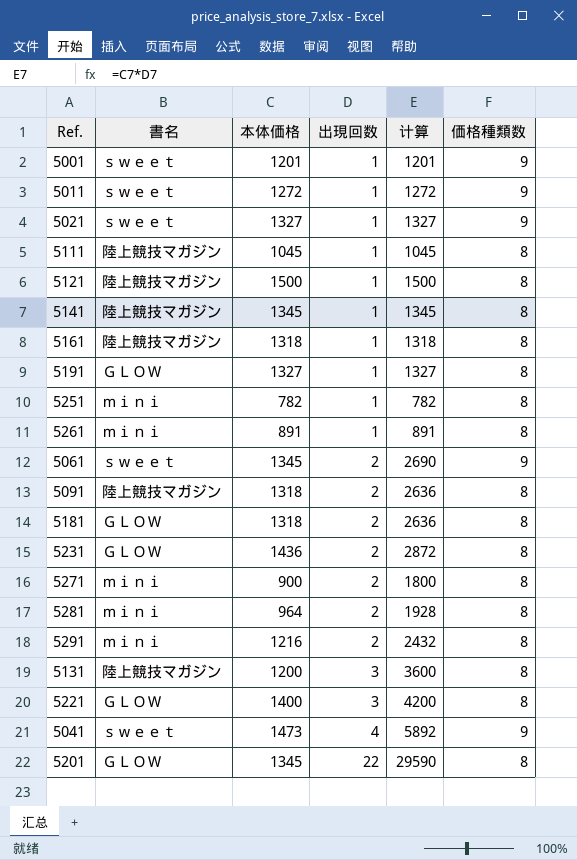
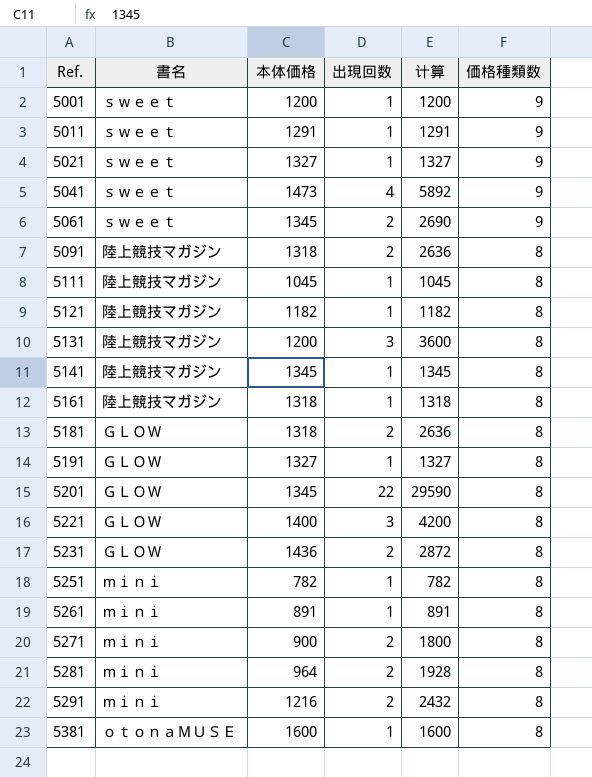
row order: 出現回数 ascending -> Ref. ascending
5001 | 本体価格: 1201 -> 1200
5001 | 计算: 1201 -> 1200
5011 | 本体価格: 1272 -> 1291
5011 | 计算: 1272 -> 1291
5121 | 本体価格: 1500 -> 1182
5121 | 计算: 1500 -> 1182
row 5381: none -> ｏｔｏｎａＭＵＳＥ | 1600 | 1 | 1600 | 8

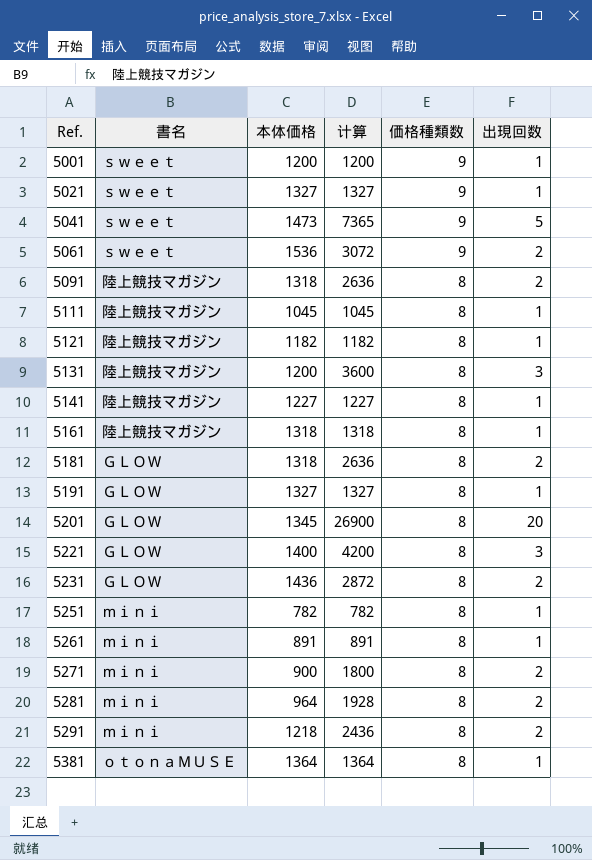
column 出現回数 | position: 4 -> 6
row 5011: ｓｗｅｅｔ | 1291 | 1 | 1291 | 9 -> none
5041 | 计算: 5892 -> 7365
5041 | 出現回数: 4 -> 5
5061 | 本体価格: 1345 -> 1536
5061 | 计算: 2690 -> 3072
5141 | 本体価格: 1345 -> 1227
5141 | 计算: 1345 -> 1227
5201 | 计算: 29590 -> 26900
5201 | 出現回数: 22 -> 20
5291 | 本体価格: 1216 -> 1218
5291 | 计算: 2432 -> 2436
5381 | 本体価格: 1600 -> 1364
5381 | 计算: 1600 -> 1364

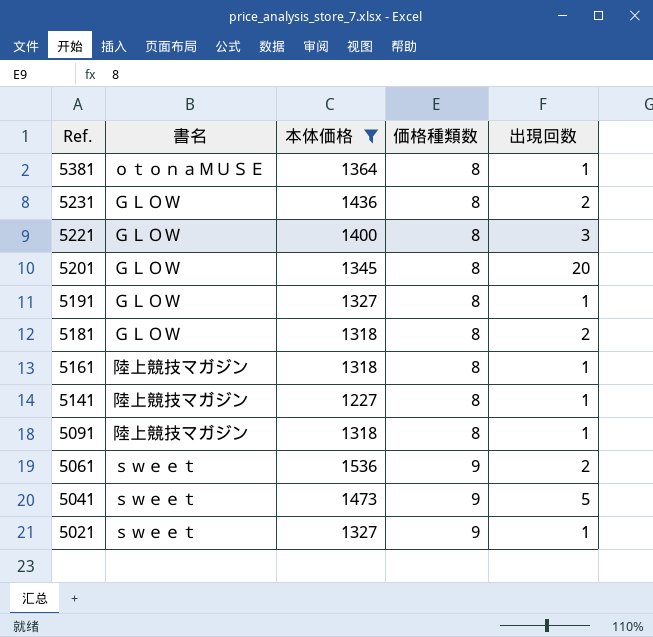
filter: none -> 本体価格 >= 1227
row order: Ref. ascending -> Ref. descending
column 计算 | formula: [本体価格] * [出現回数] -> none
5091 | 出現回数: 2 -> 1

